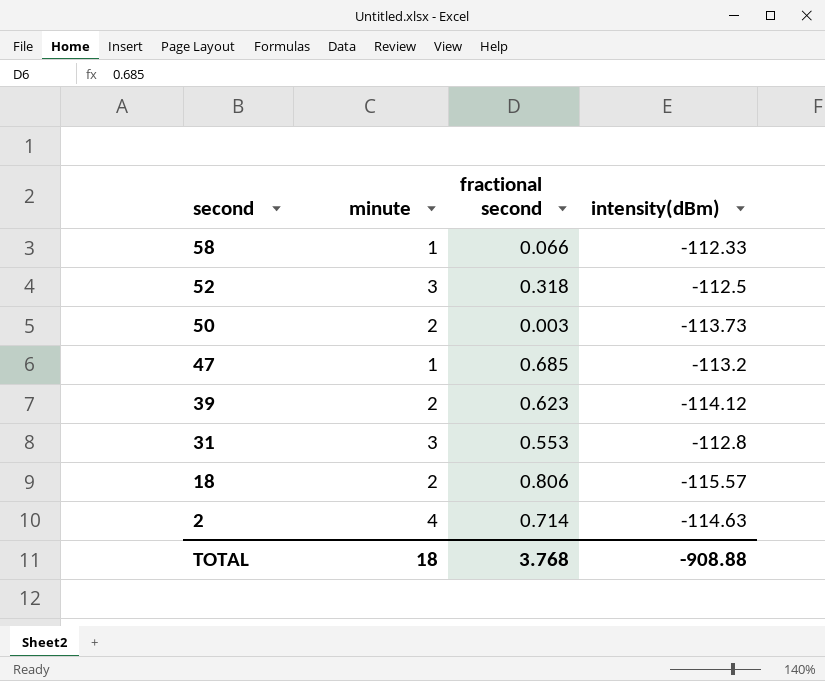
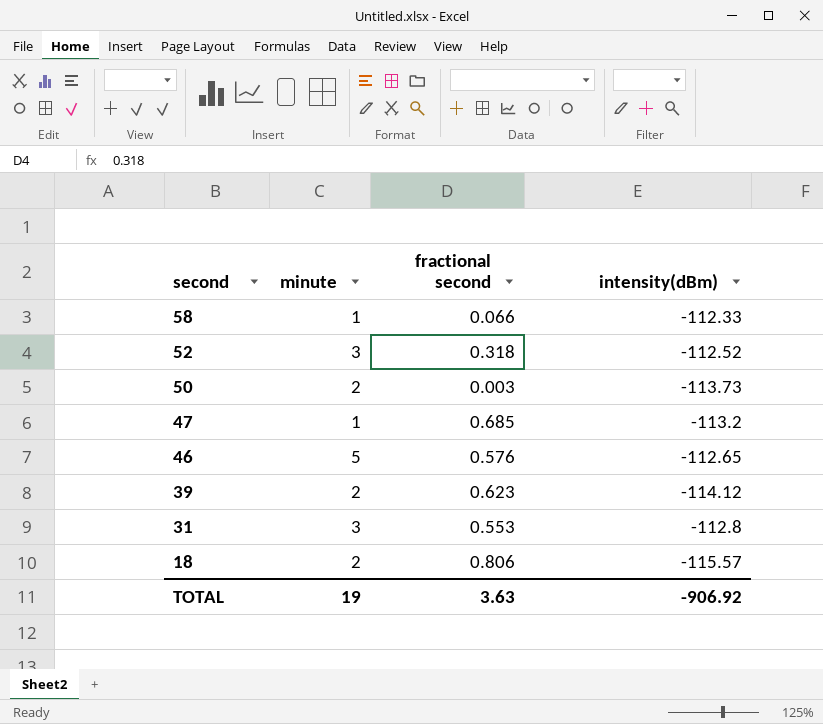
row 2: 4 | 0.714 | -114.63 -> none
52 | intensity(dBm): -112.5 -> -112.52
row 46: none -> 5 | 0.576 | -112.65
TOTAL | minute: 18 -> 19
TOTAL | fractional second: 3.768 -> 3.63
TOTAL | intensity(dBm): -908.88 -> -906.92

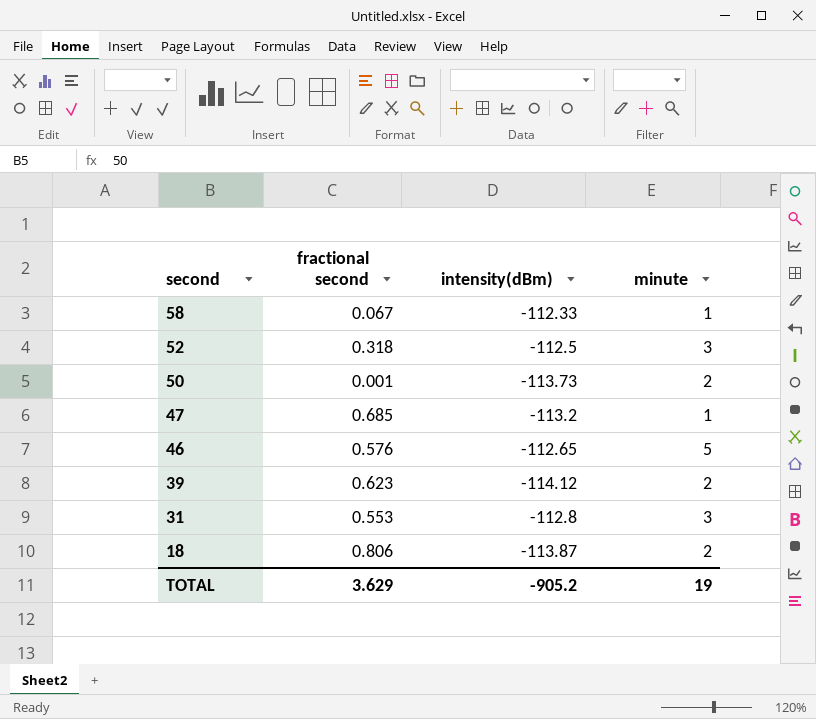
column minute | position: 2 -> 4
58 | fractional second: 0.066 -> 0.067
52 | intensity(dBm): -112.52 -> -112.5
50 | fractional second: 0.003 -> 0.001
18 | intensity(dBm): -115.57 -> -113.87
TOTAL | fractional second: 3.63 -> 3.629
TOTAL | intensity(dBm): -906.92 -> -905.2

